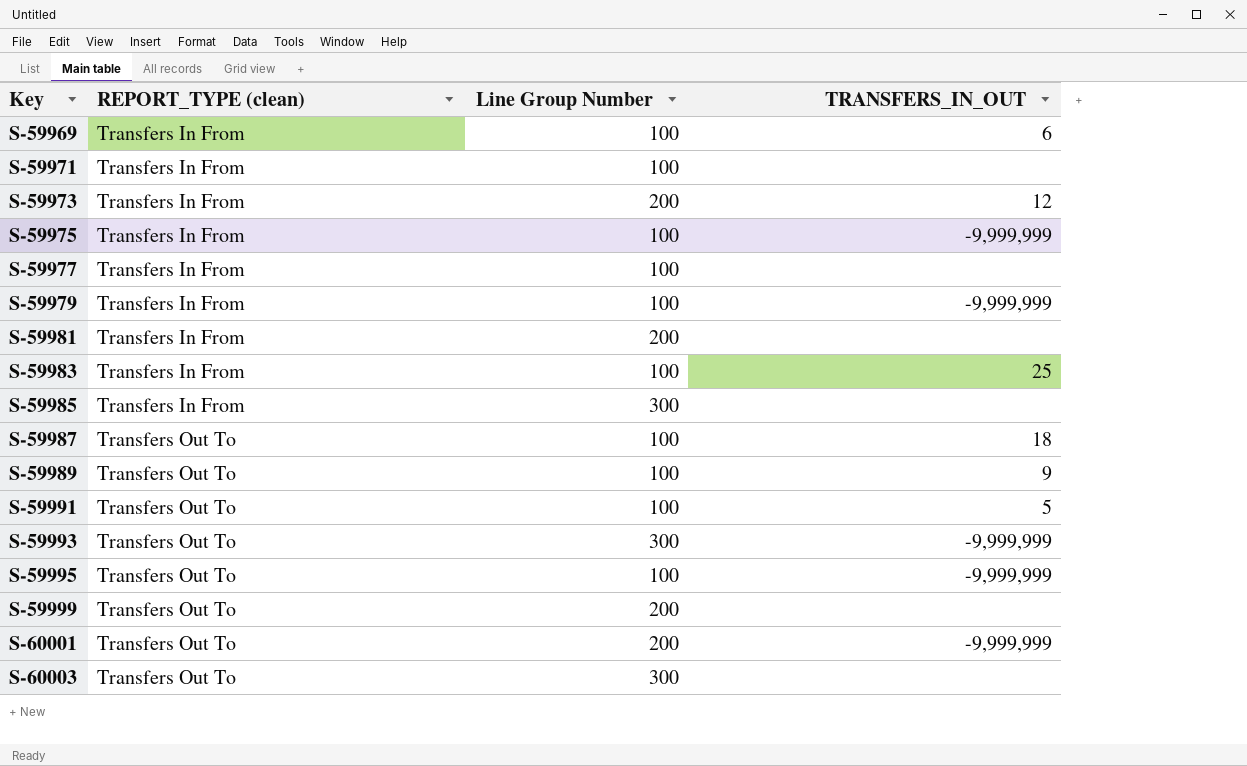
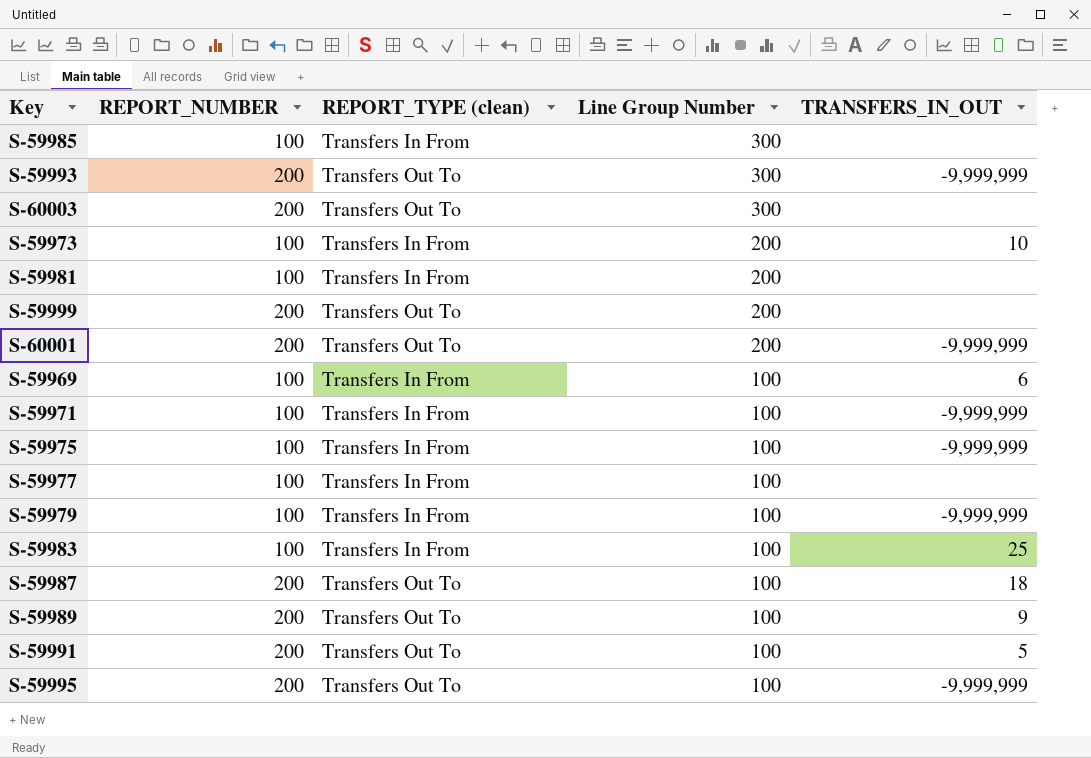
row order: Key ascending -> Line Group Number descending
column REPORT_NUMBER | position: none -> 2
S-59973 | TRANSFERS_IN_OUT: 12 -> 10
S-59971 | TRANSFERS_IN_OUT: none -> -9,999,999

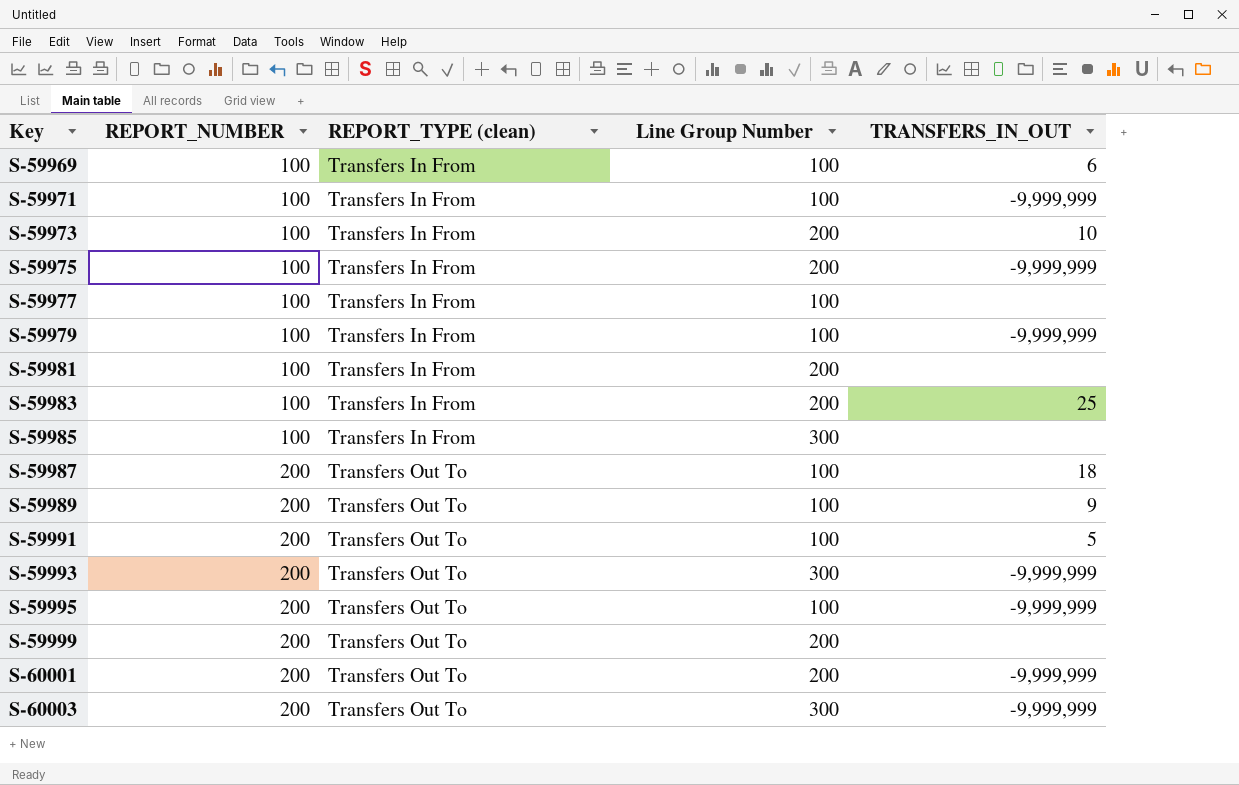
row order: Line Group Number descending -> Key ascending
S-59975 | Line Group Number: 100 -> 200
S-59983 | Line Group Number: 100 -> 200
S-60003 | TRANSFERS_IN_OUT: none -> -9,999,999

